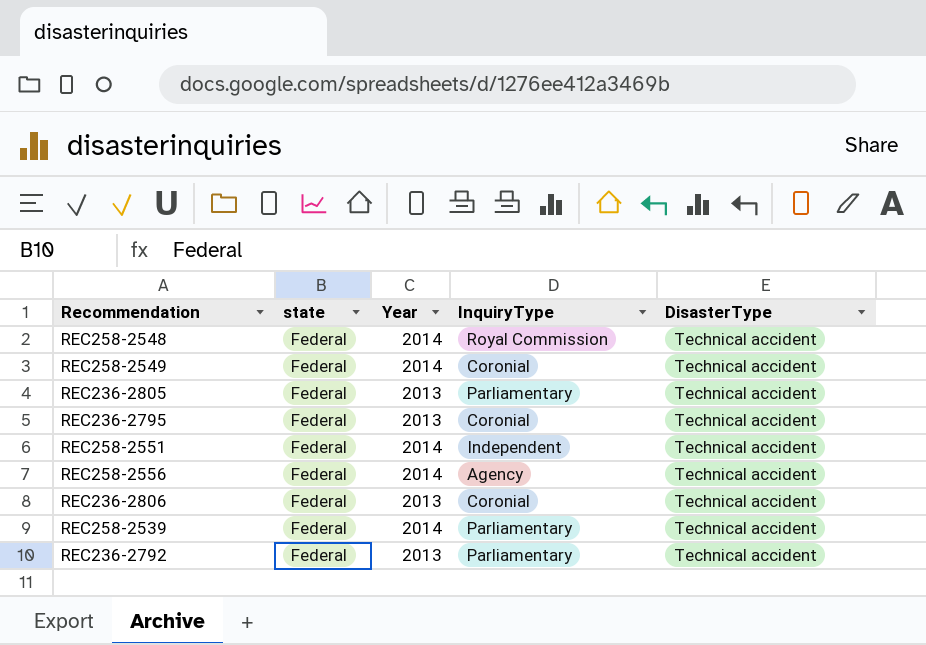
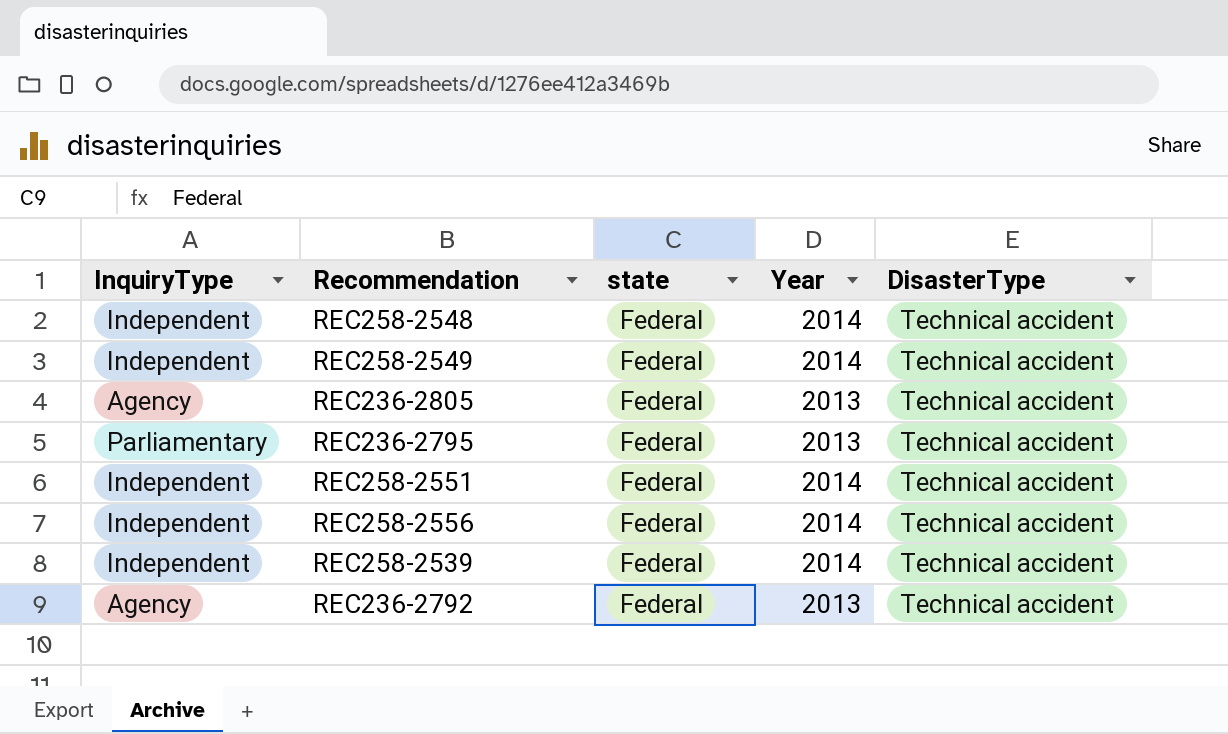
column InquiryType | position: 4 -> 1
row REC236-2806: Federal | 2013 | Coronial | Technical accident -> none
REC258-2548 | InquiryType: Royal Commission -> Independent
REC258-2549 | InquiryType: Coronial -> Independent
REC236-2805 | InquiryType: Parliamentary -> Agency
REC236-2795 | InquiryType: Coronial -> Parliamentary
REC258-2556 | InquiryType: Agency -> Independent
REC258-2539 | InquiryType: Parliamentary -> Independent
REC236-2792 | InquiryType: Parliamentary -> Agency

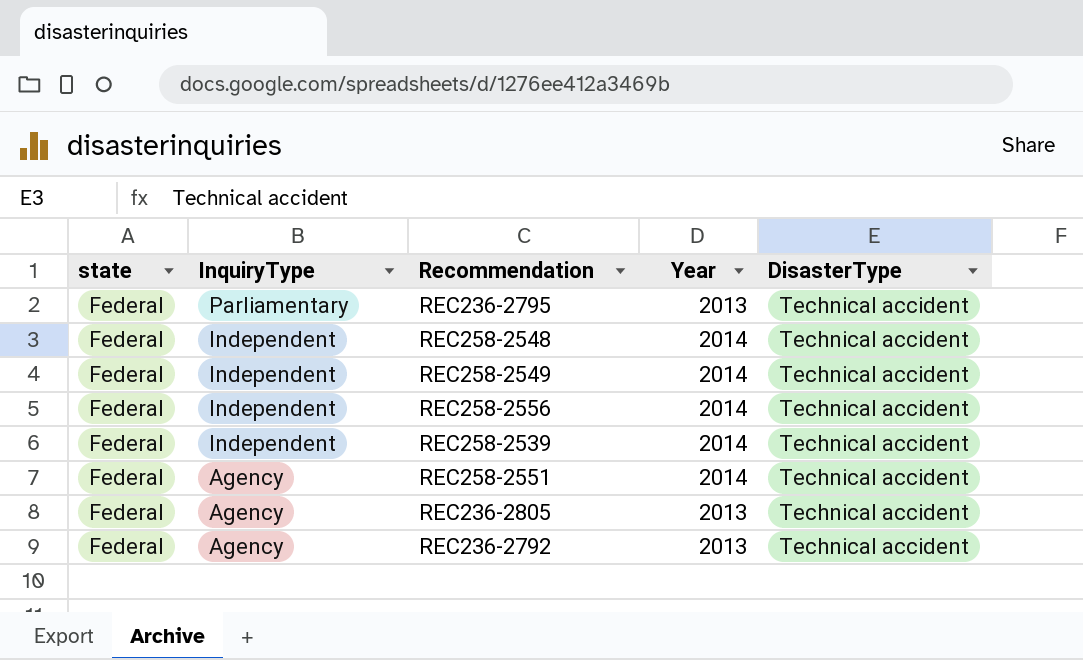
row order: none -> InquiryType descending
column state | position: 3 -> 1
REC258-2551 | InquiryType: Independent -> Agency

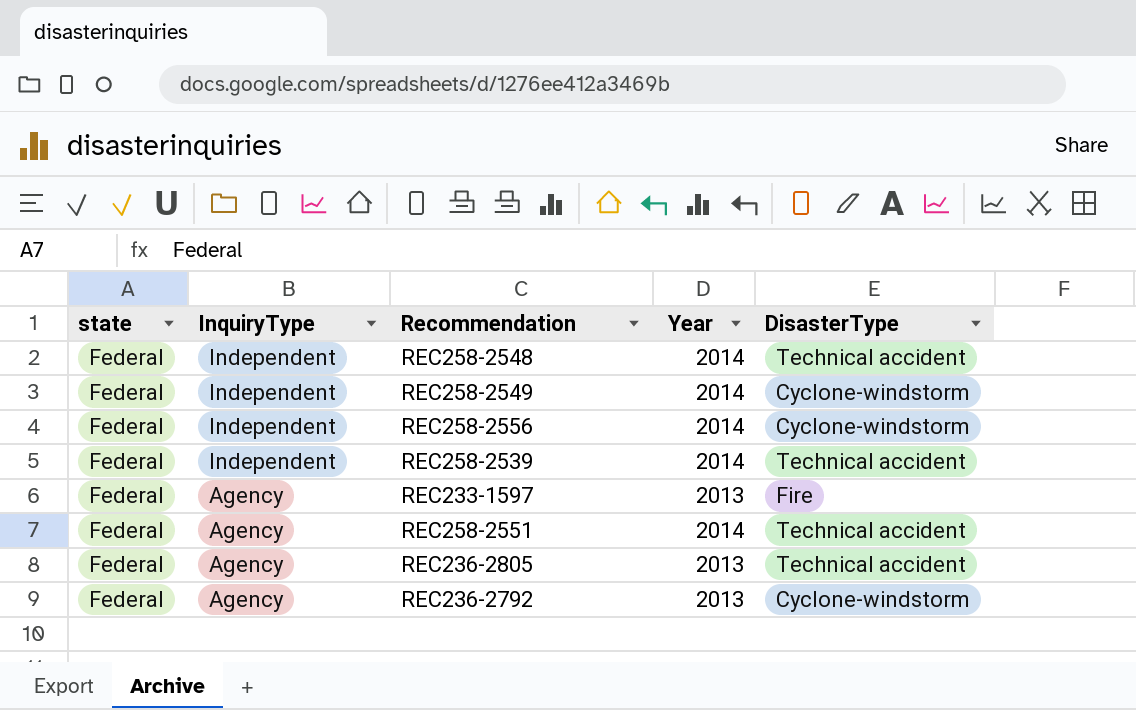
row REC236-2795: Federal | Parliamentary | 2013 | Technical accident -> none
REC258-2549 | DisasterType: Technical accident -> Cyclone-windstorm
REC258-2556 | DisasterType: Technical accident -> Cyclone-windstorm
row REC233-1597: none -> Federal | Agency | 2013 | Fire
REC236-2792 | DisasterType: Technical accident -> Cyclone-windstorm

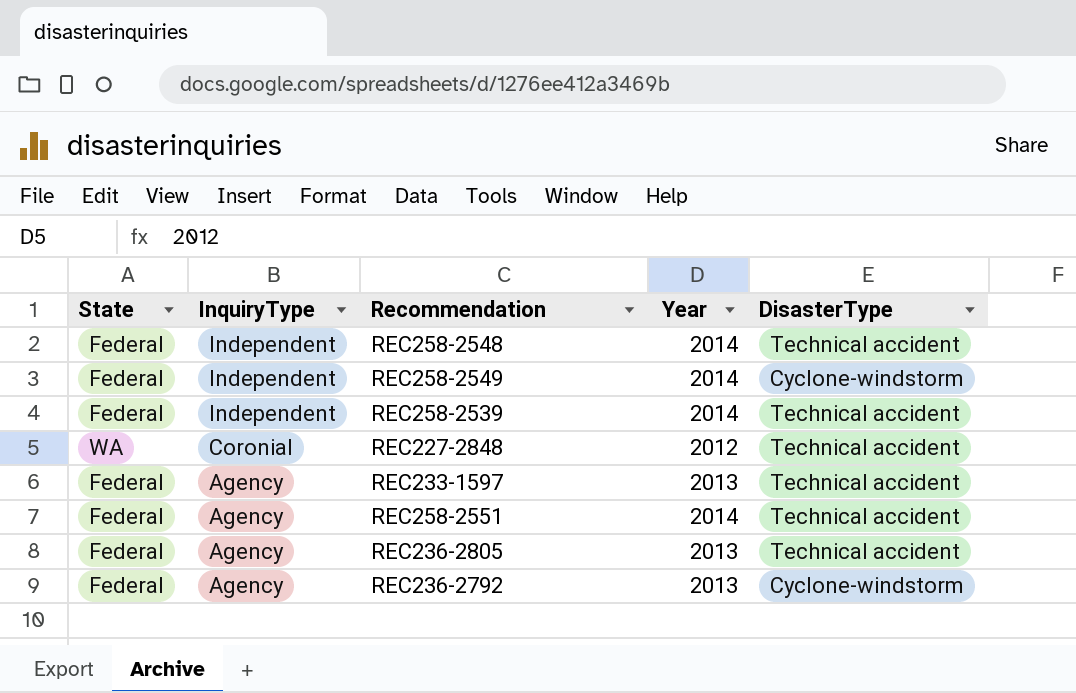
column name: state -> State
row REC258-2556: Federal | Independent | 2014 | Cyclone-windstorm -> none
row REC227-2848: none -> WA | Coronial | 2012 | Technical accident
REC233-1597 | DisasterType: Fire -> Technical accident

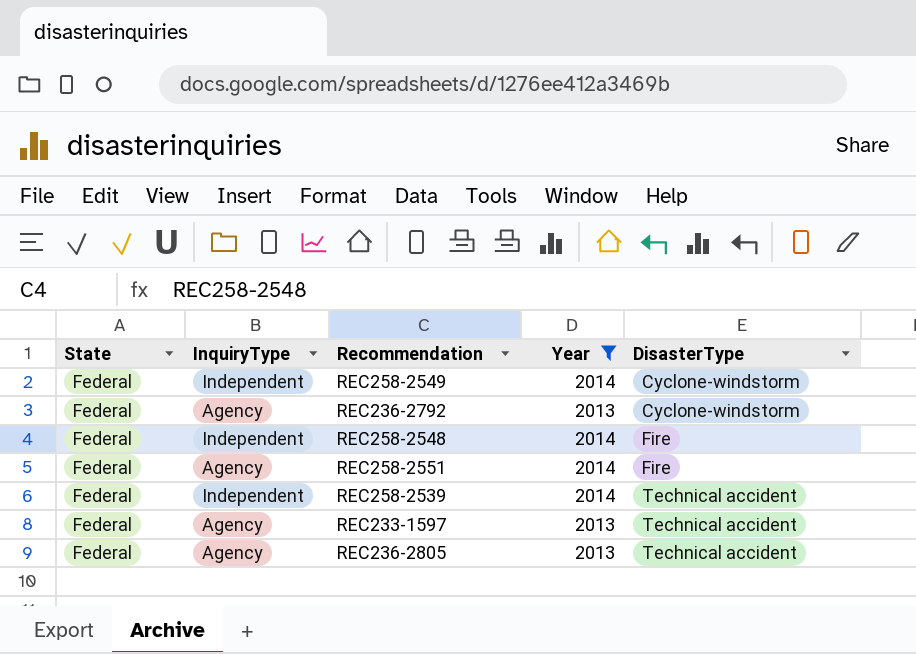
filter: none -> Year != 2012
row order: InquiryType descending -> DisasterType ascending
REC258-2548 | DisasterType: Technical accident -> Fire
REC258-2551 | DisasterType: Technical accident -> Fire

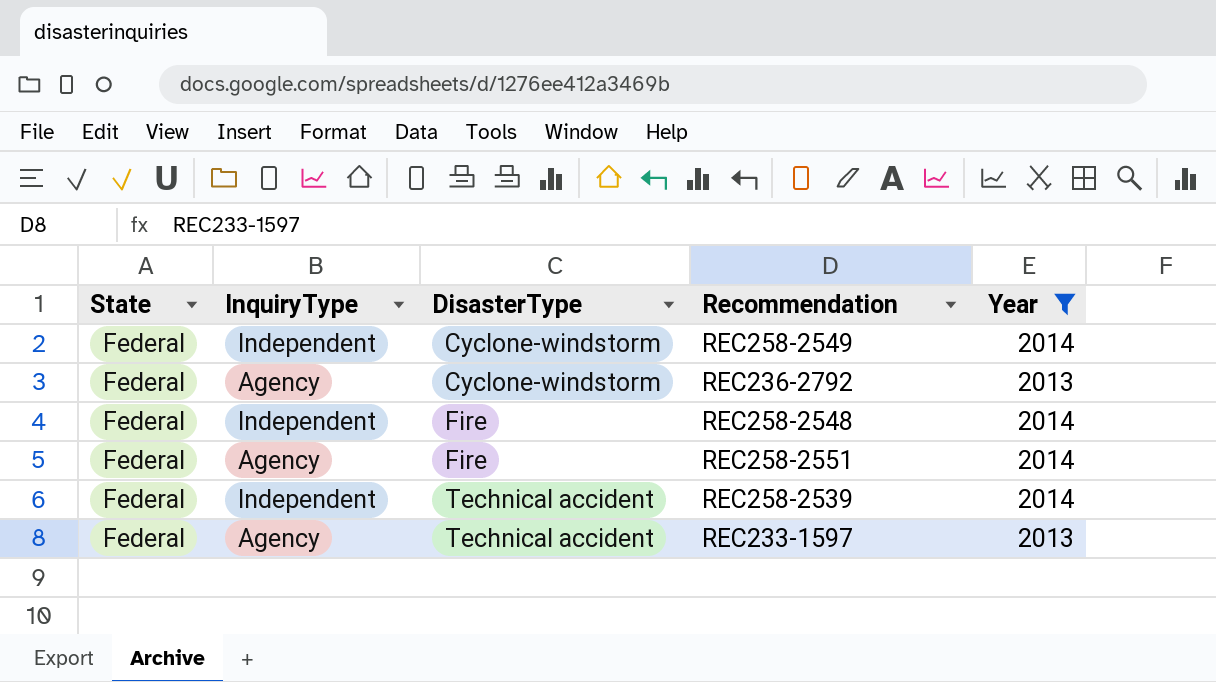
column DisasterType | position: 5 -> 3
row REC236-2805: Federal | Agency | 2013 | Technical accident -> none

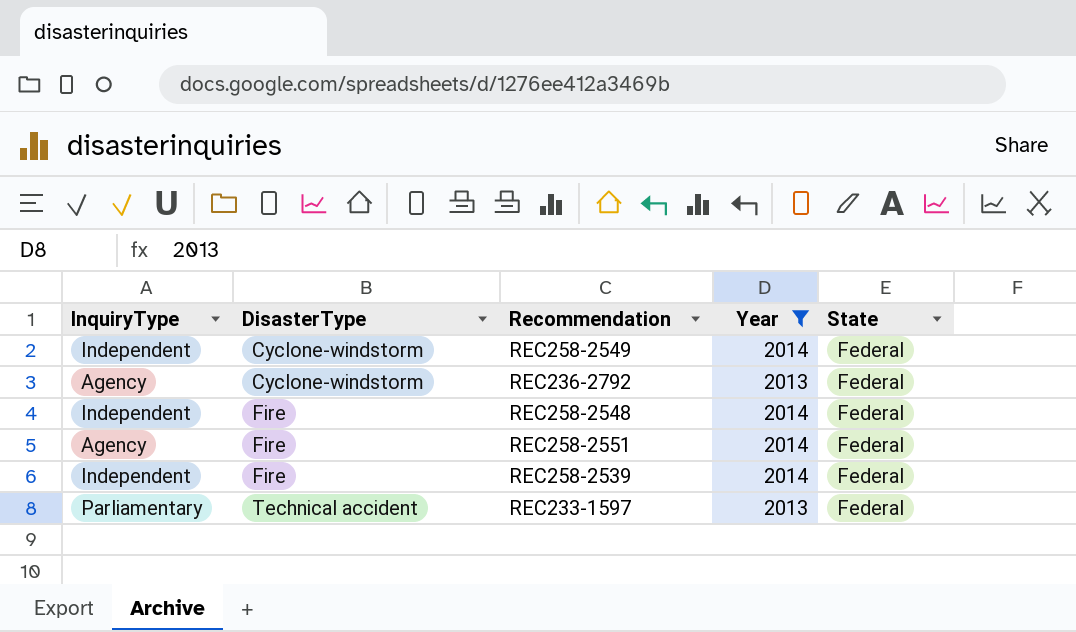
column State | position: 1 -> 5
REC258-2539 | DisasterType: Technical accident -> Fire
REC233-1597 | InquiryType: Agency -> Parliamentary

